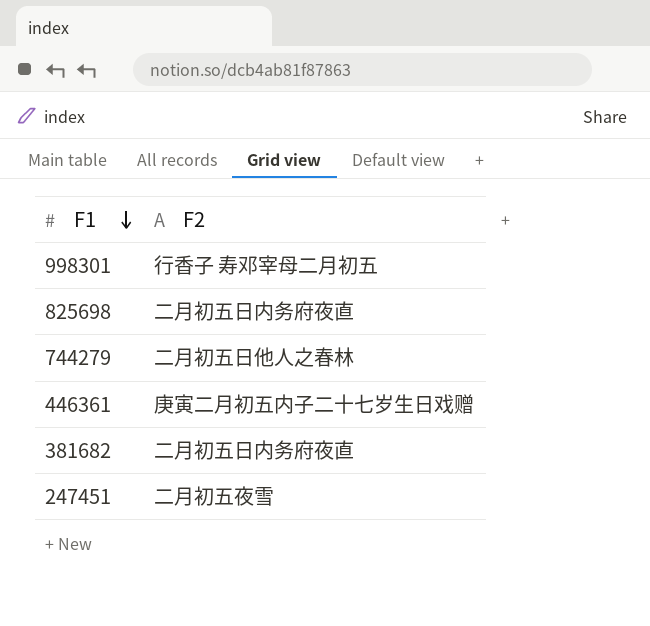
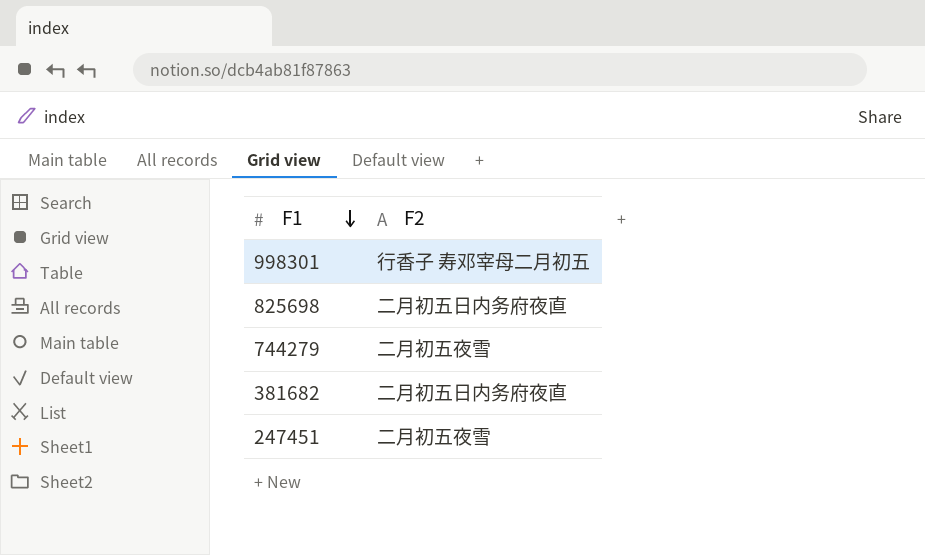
row 446361: 庚寅二月初五内子二十七岁生日戏赠 -> none
744279 | F2: 二月初五日他人之春林 -> 二月初五夜雪

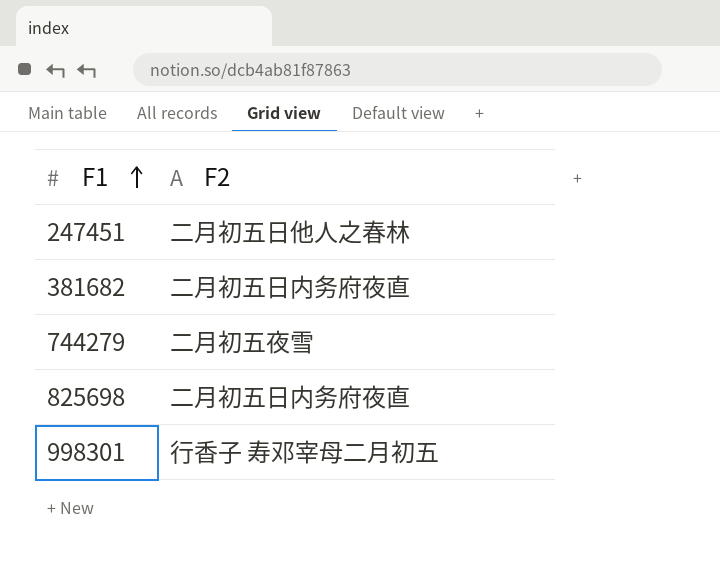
row order: F1 descending -> F1 ascending
247451 | F2: 二月初五夜雪 -> 二月初五日他人之春林

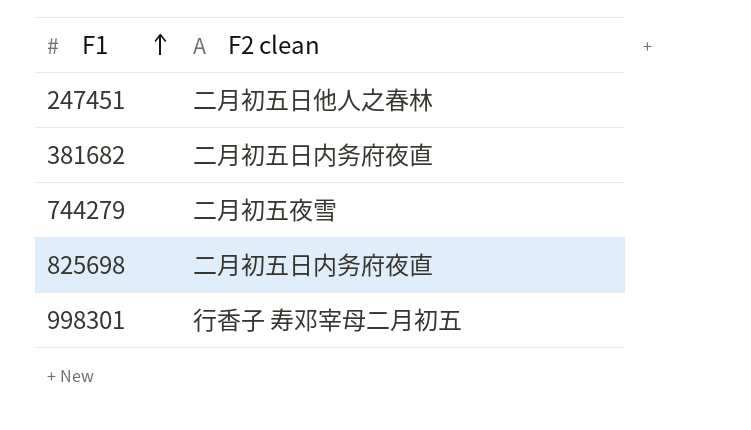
column name: F2 -> F2 clean

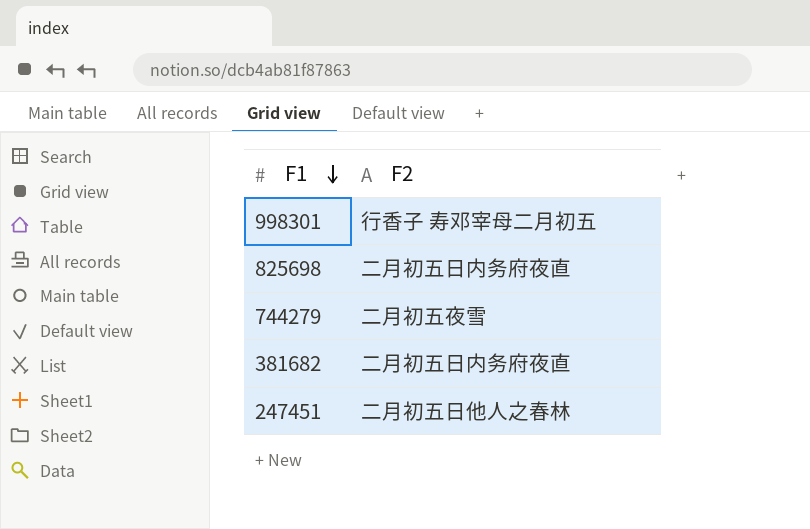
row order: F1 ascending -> F1 descending
column name: F2 clean -> F2

